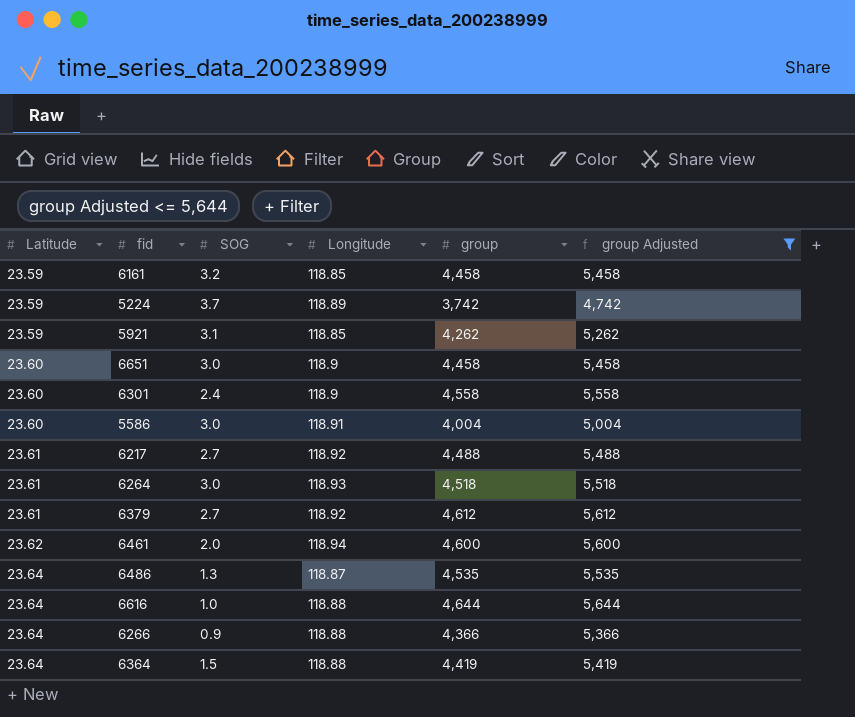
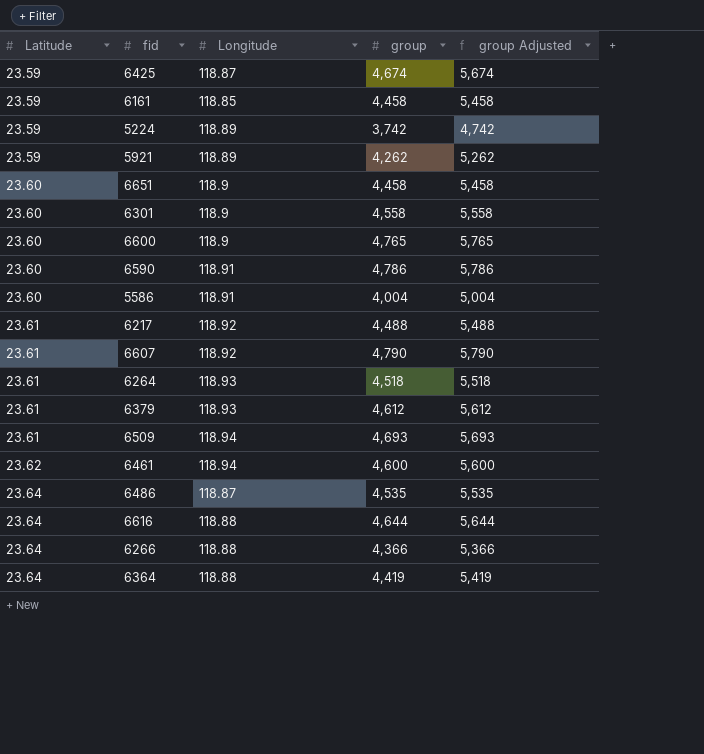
filter: group Adjusted <= 5,644 -> none
column SOG | position: 3 -> none
5921 | Longitude: 118.85 -> 118.89
6379 | Longitude: 118.92 -> 118.93

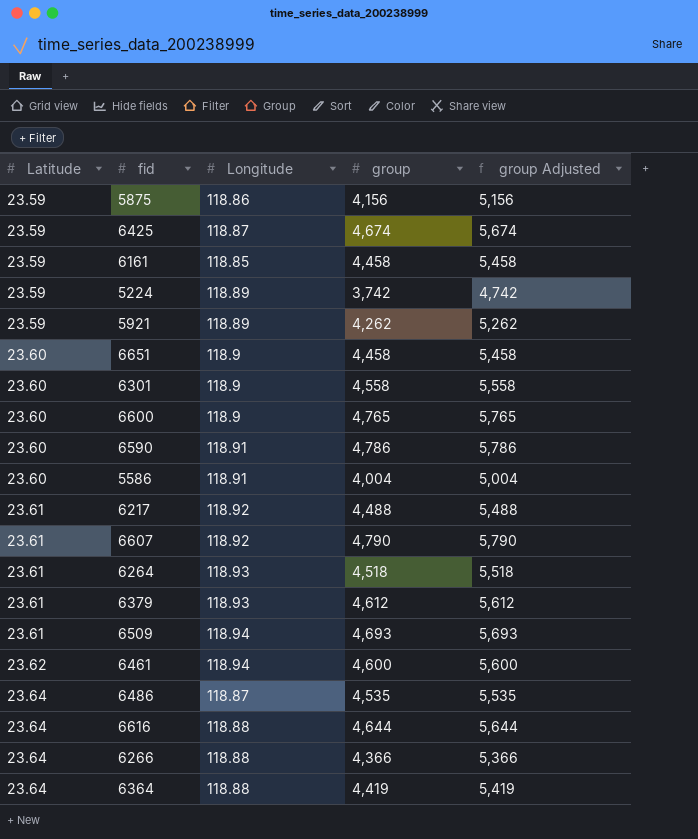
row 5875: none -> 23.59 | 118.86 | 4,156 | 5,156

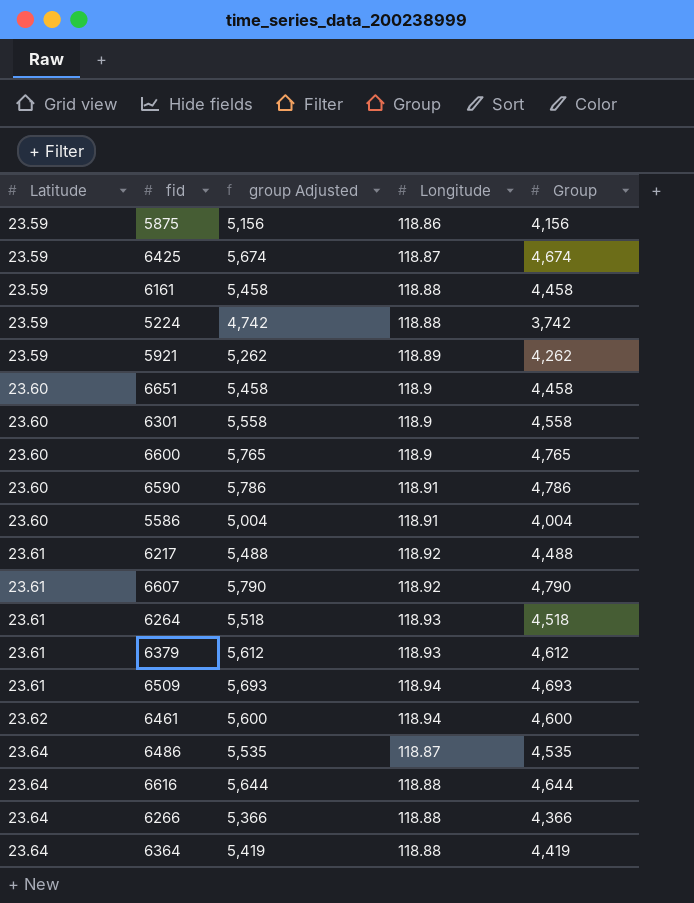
column group Adjusted | position: 5 -> 3
column name: group -> Group
6161 | Longitude: 118.85 -> 118.88
5224 | Longitude: 118.89 -> 118.88

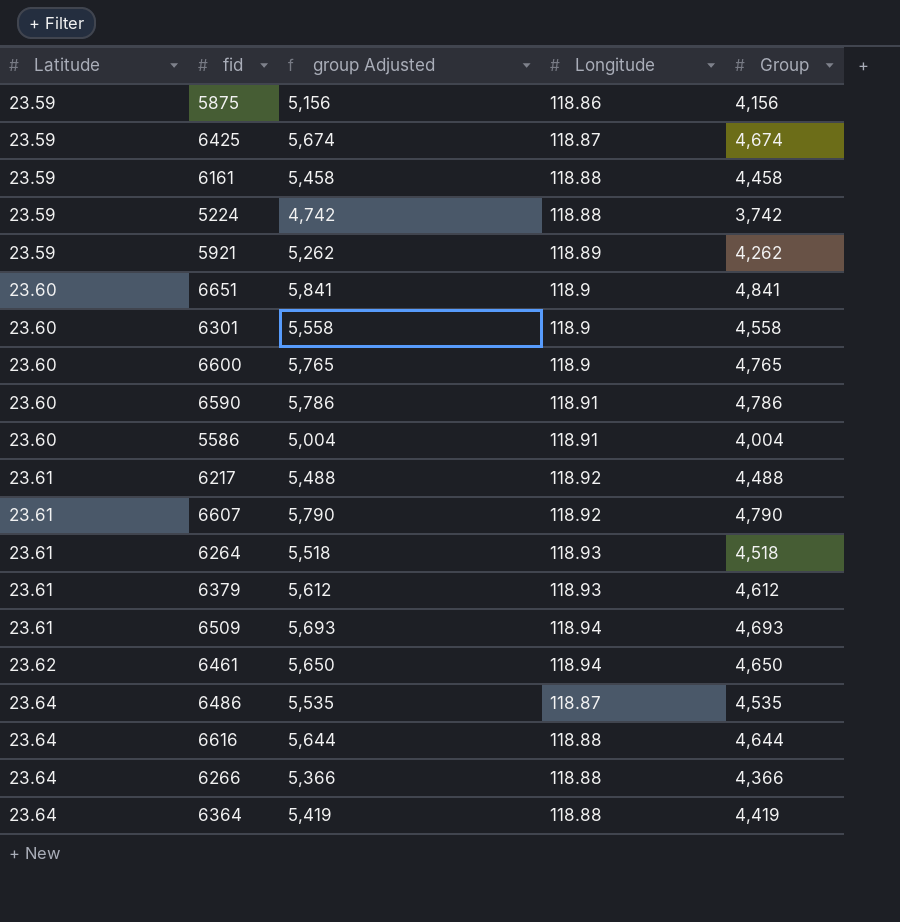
6651 | group Adjusted: 5,458 -> 5,841
6651 | Group: 4,458 -> 4,841
6461 | group Adjusted: 5,600 -> 5,650
6461 | Group: 4,600 -> 4,650

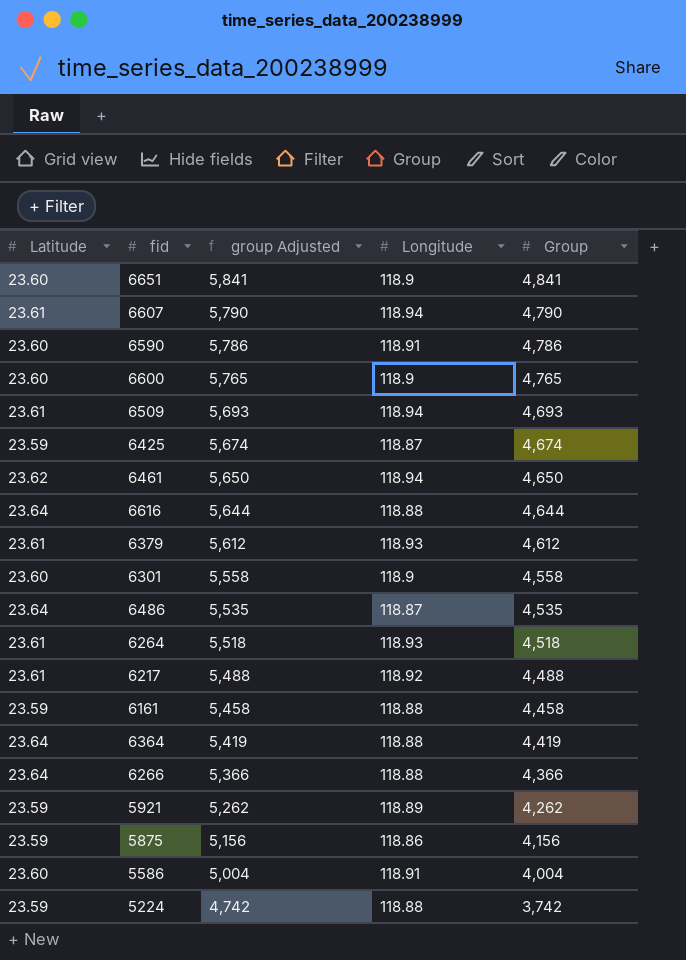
row order: Latitude ascending -> group Adjusted descending
6607 | Longitude: 118.92 -> 118.94

